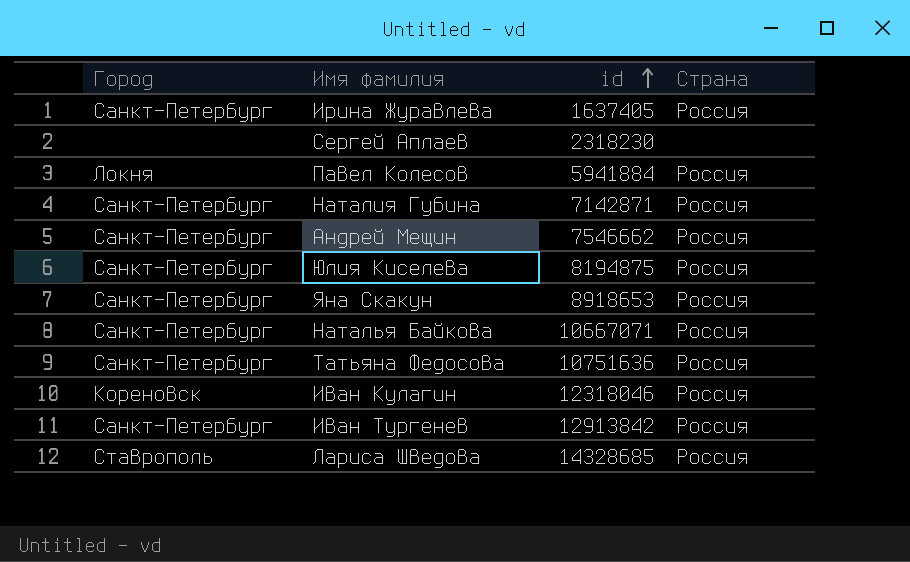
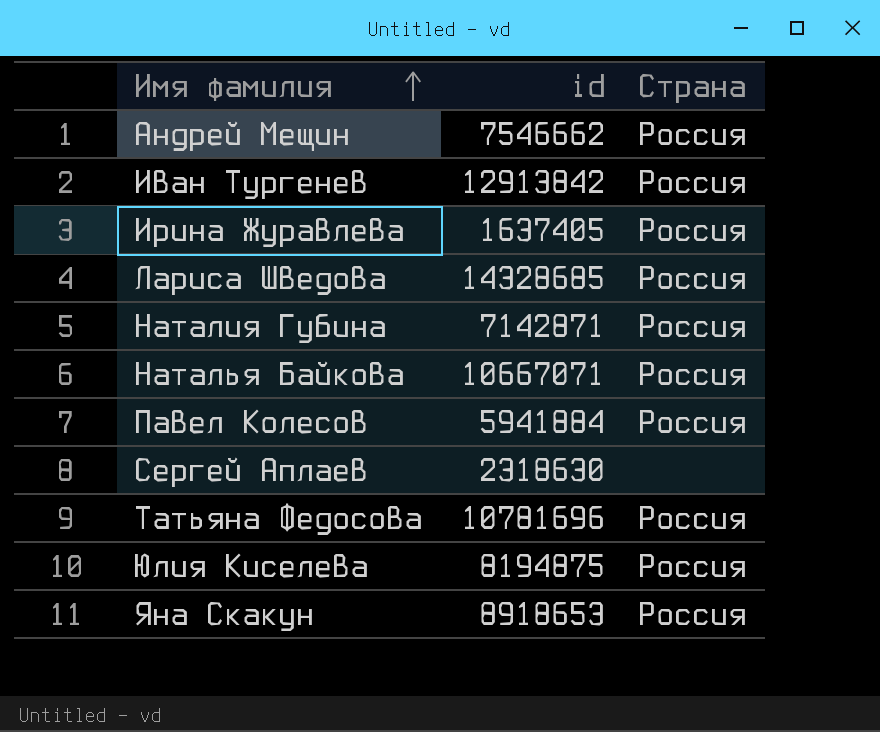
row order: id ascending -> Имя фамилия ascending
column Город | position: 1 -> none
row Иван Кулагин: Кореновск | 12318046 | Россия -> none
Сергей Аплаев | id: 2318230 -> 2318630
Татьяна Федосова | id: 10751636 -> 10781696

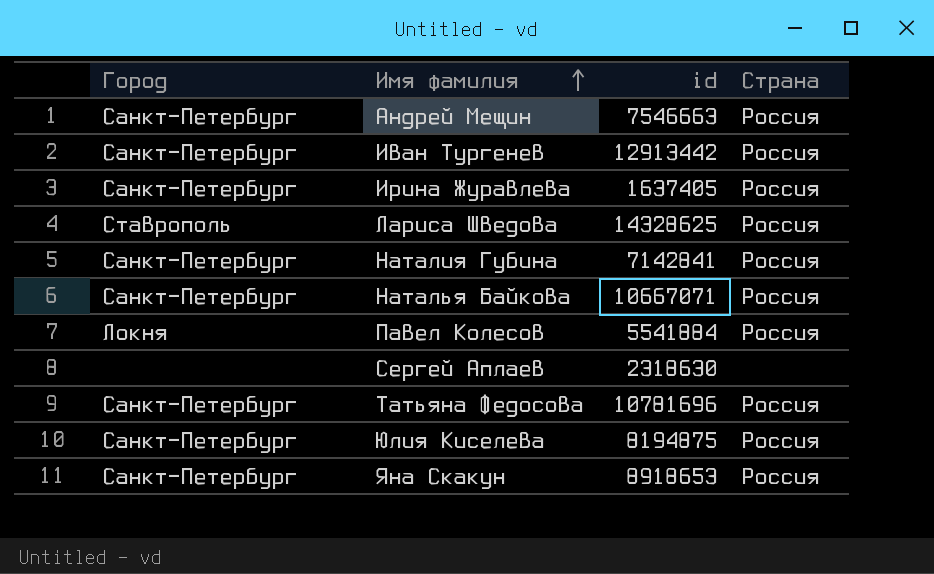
column Город | position: none -> 1
Андрей Мещин | id: 7546662 -> 7546663
Иван Тургенев | id: 12913842 -> 12913442
Лариса Шведова | id: 14328685 -> 14328625
Наталия Губина | id: 7142871 -> 7142841
Павел Колесов | id: 5941884 -> 5541884

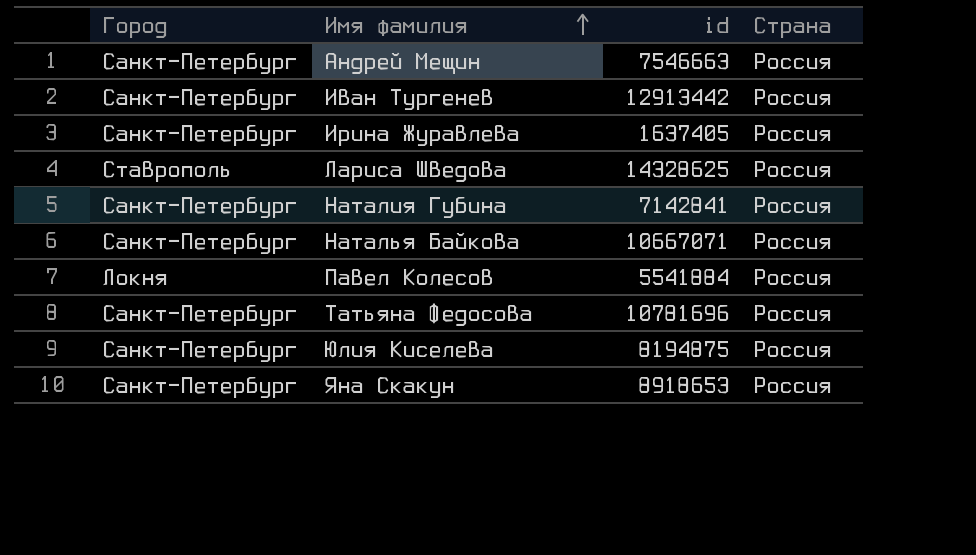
row Сергей Аплаев: none | 2318630 | none -> none

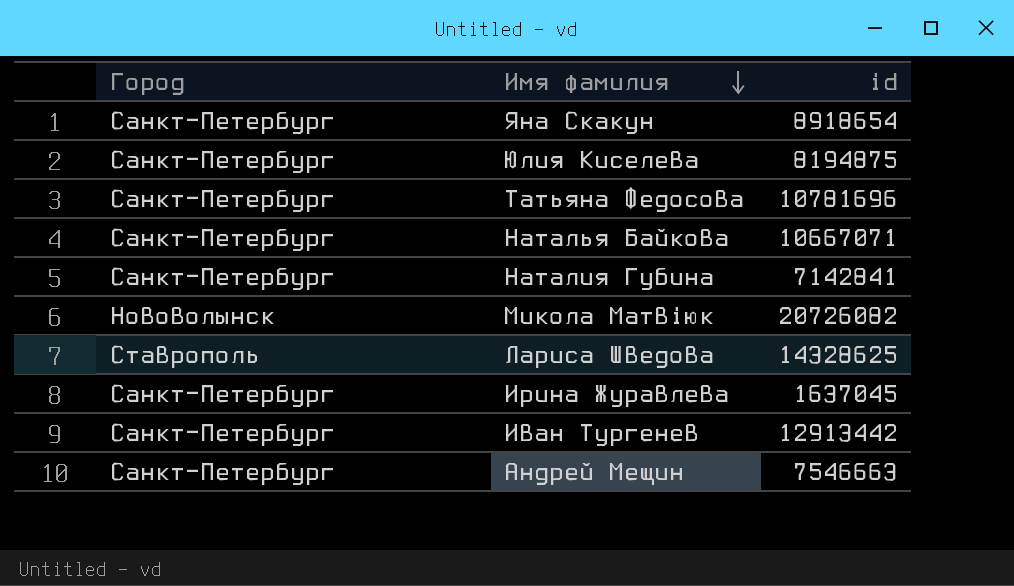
row order: Имя фамилия ascending -> Имя фамилия descending
column Страна | position: 4 -> none
row Павел Колесов: Локня | 5541884 | Россия -> none
Яна Скакун | id: 8918653 -> 8918654
row Микола Матвіюк: none -> Нововолынск | 20726082
Ирина Журавлева | id: 1637405 -> 1637045

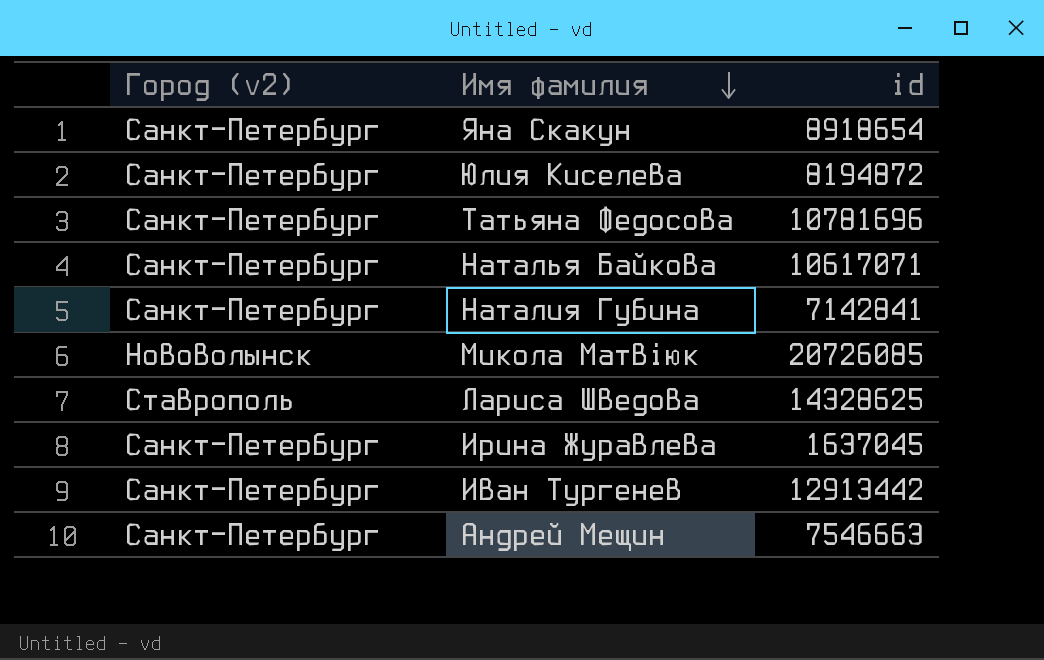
column name: Город -> Город (v2)
Юлия Киселева | id: 8194875 -> 8194872
Наталья Байкова | id: 10667071 -> 10617071
Микола Матвіюк | id: 20726082 -> 20726085

